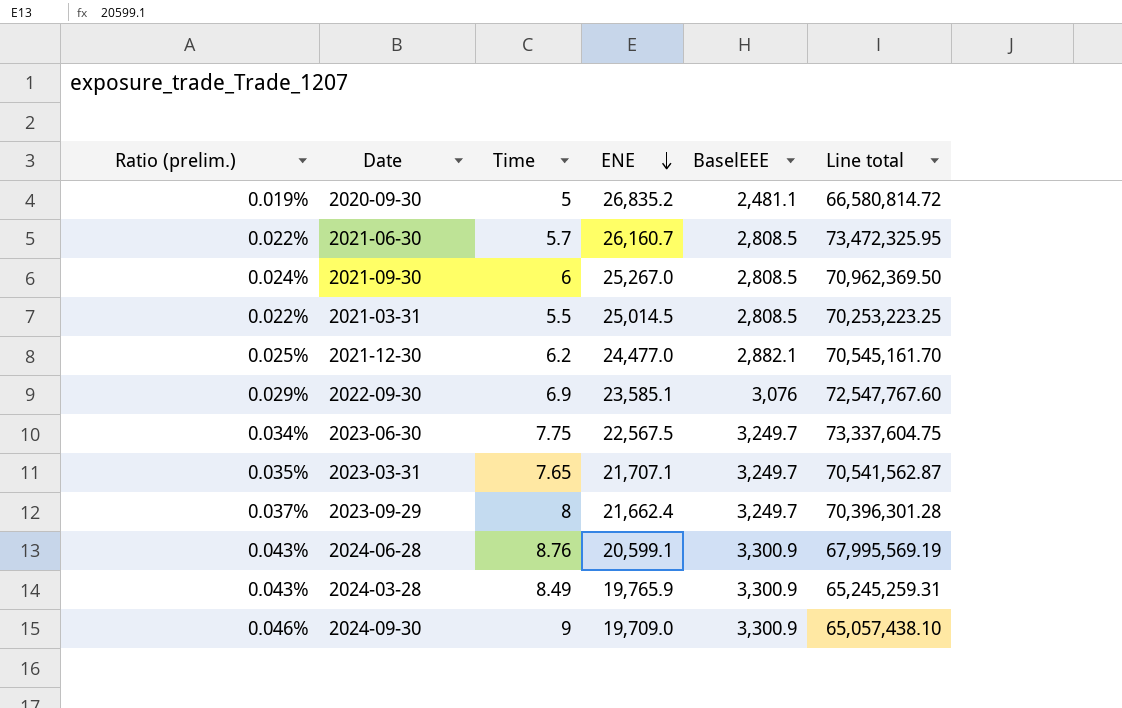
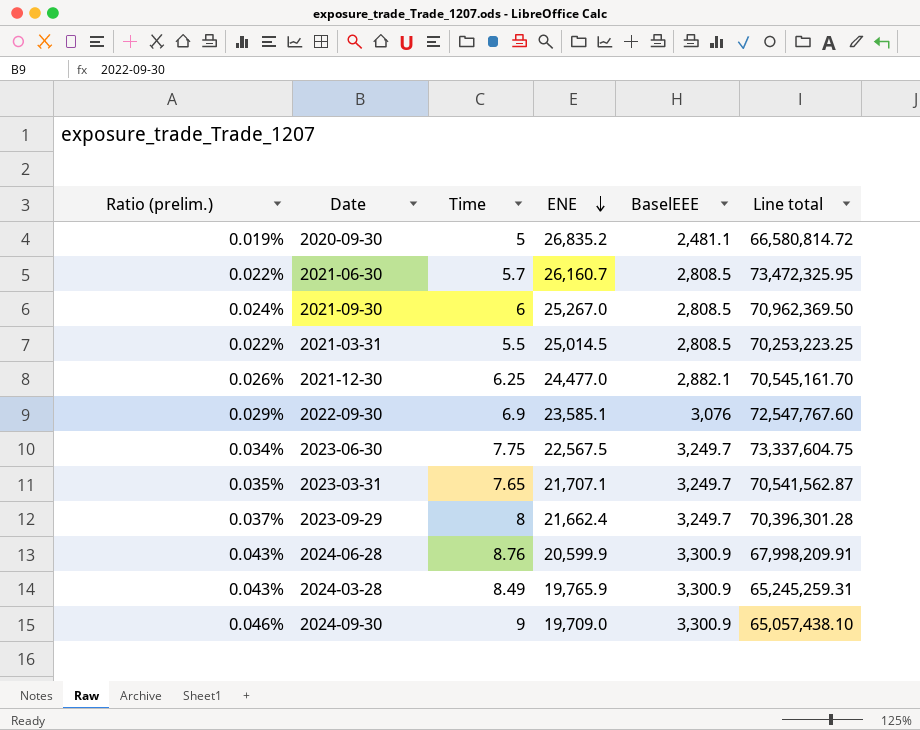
2021-12-30 | Ratio (prelim.): 0.025% -> 0.026%
2021-12-30 | Time: 6.2 -> 6.25
2024-06-28 | ENE: 20,599.1 -> 20,599.9
2024-06-28 | Line total: 67,995,569.19 -> 67,998,209.91

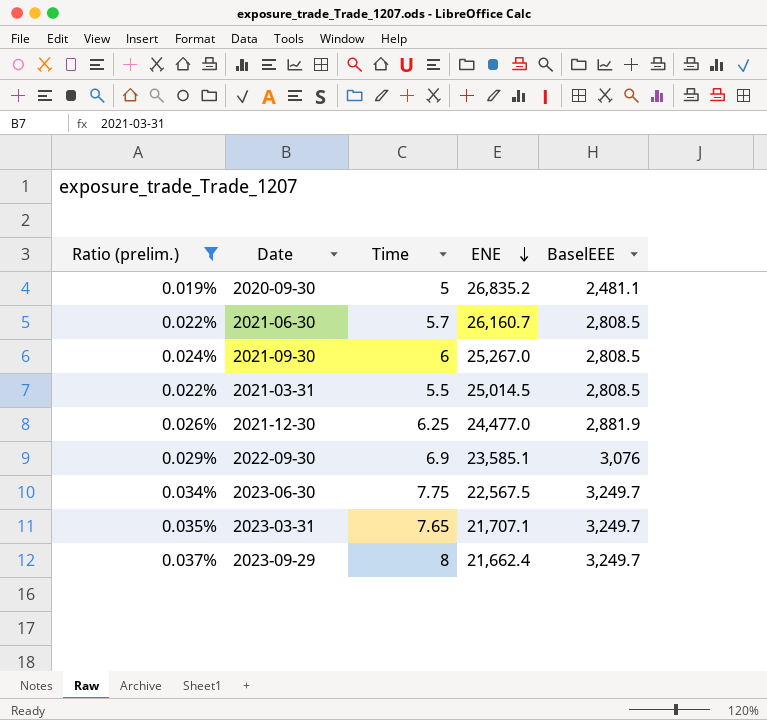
filter: none -> Ratio (prelim.) <= 0.037%
column Line total | formula: [ENE] * [BaselEEE] -> none
2021-12-30 | BaselEEE: 2,882.1 -> 2,881.9

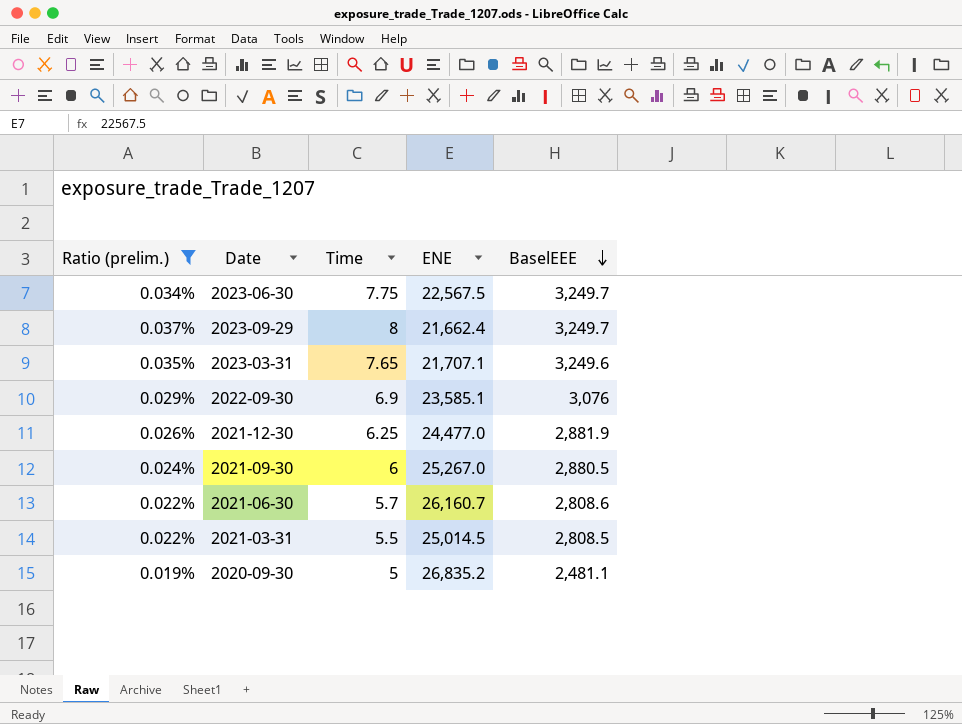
row order: ENE descending -> BaselEEE descending
2023-03-31 | BaselEEE: 3,249.7 -> 3,249.6
2021-09-30 | BaselEEE: 2,808.5 -> 2,880.5
2021-06-30 | BaselEEE: 2,808.5 -> 2,808.6

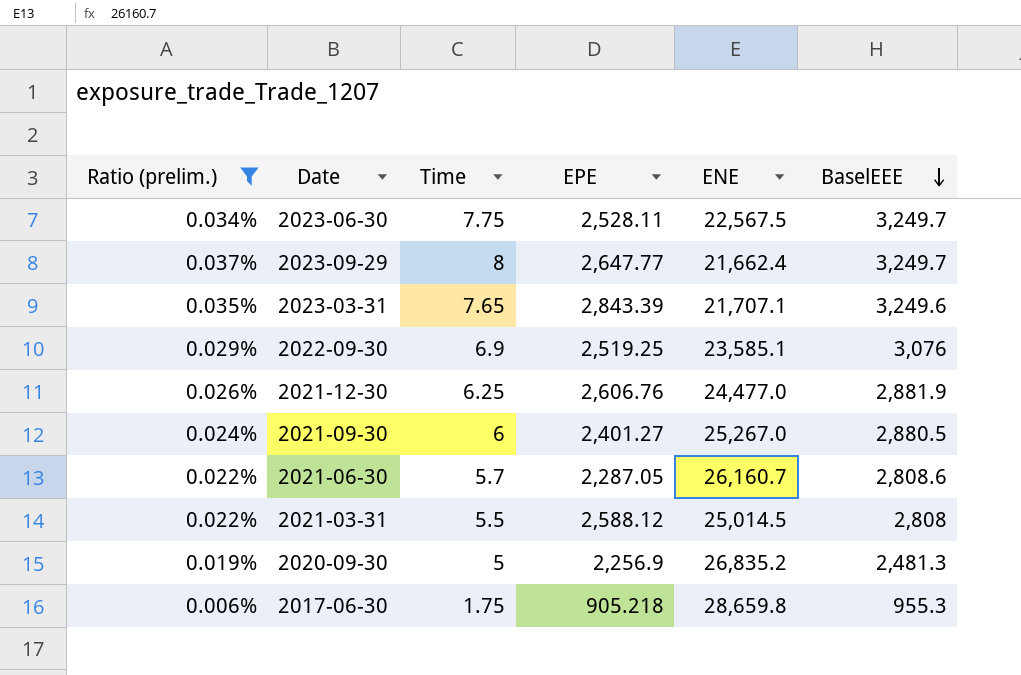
column EPE | position: none -> 4
2021-03-31 | BaselEEE: 2,808.5 -> 2,808
2020-09-30 | BaselEEE: 2,481.1 -> 2,481.3
row 2017-06-30: none -> 0.006% | 1.75 | 905.218 | 28,659.8 | 955.3

